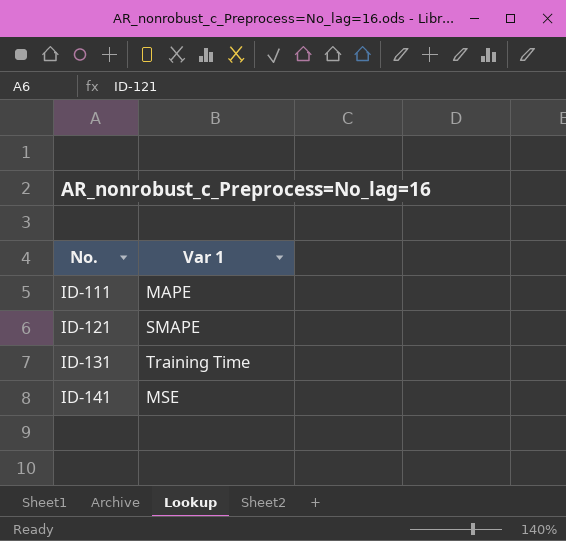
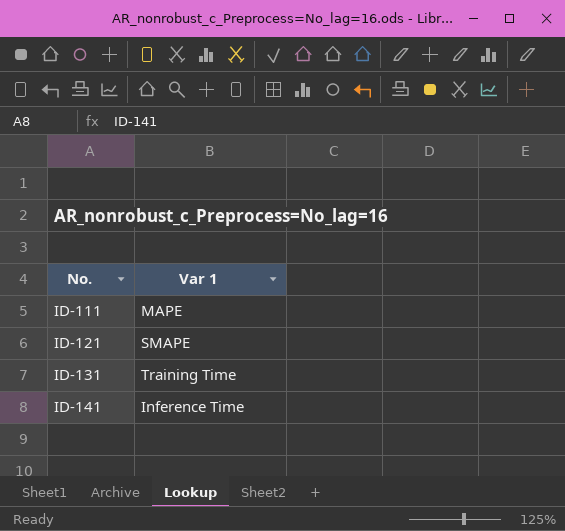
ID-141 | Var 1: MSE -> Inference Time

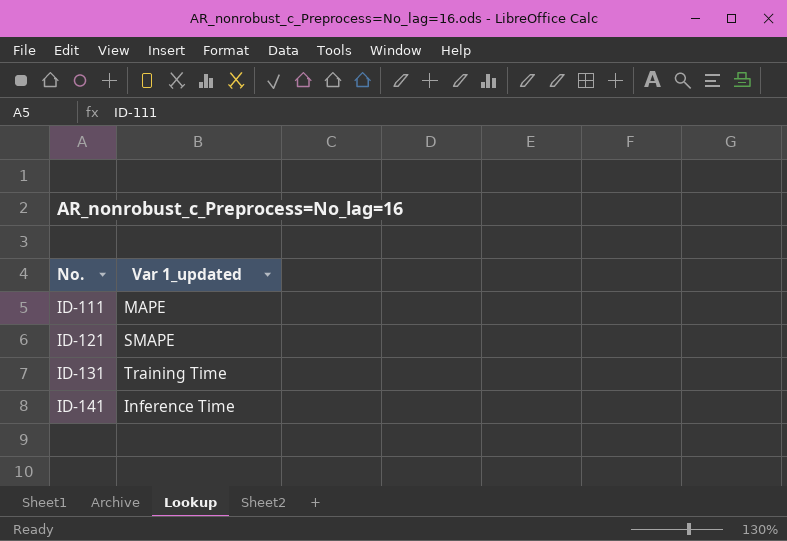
column name: Var 1 -> Var 1_updated

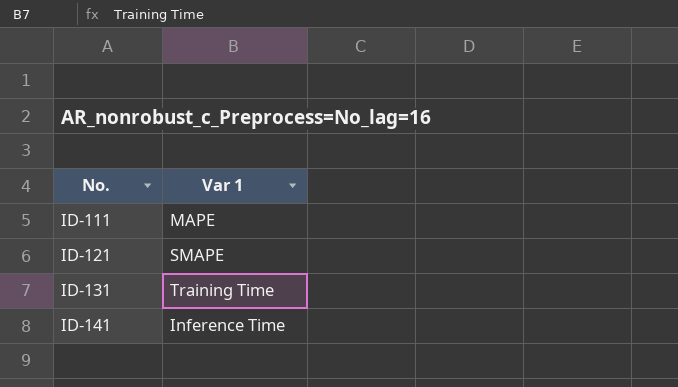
column name: Var 1_updated -> Var 1

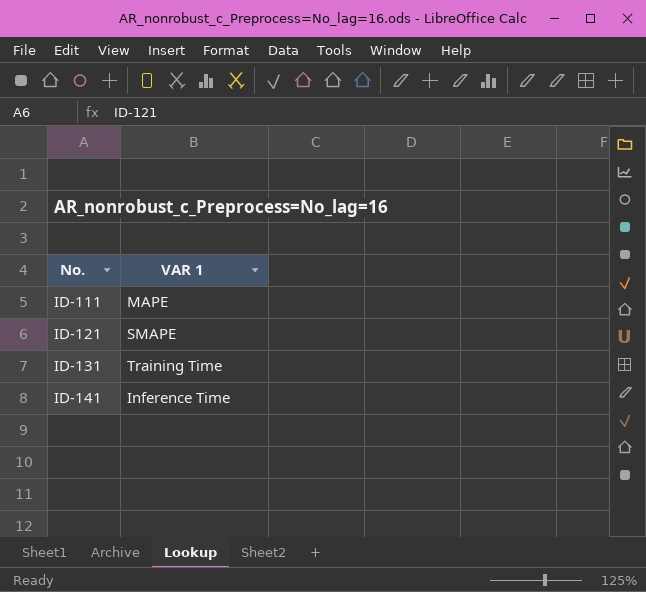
column name: Var 1 -> VAR 1

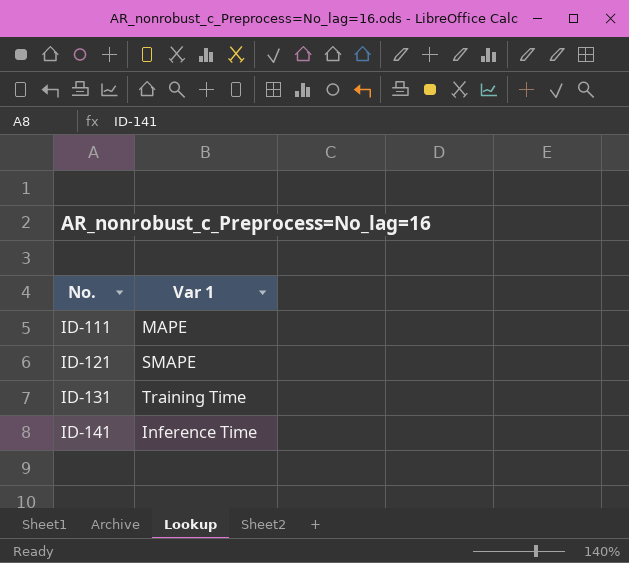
column name: VAR 1 -> Var 1

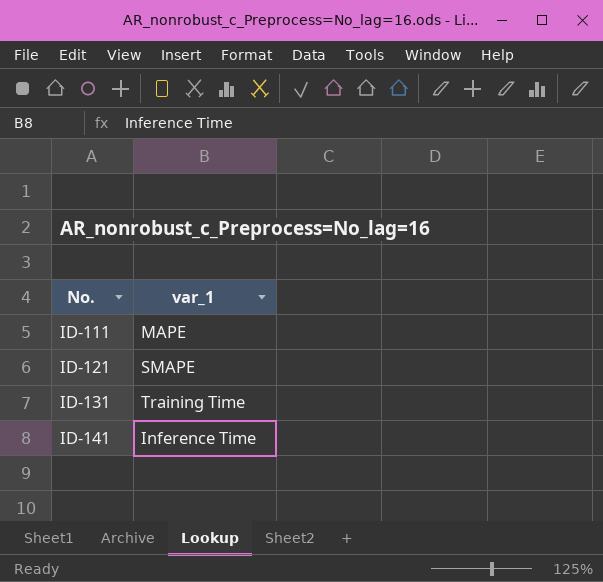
column name: Var 1 -> var_1

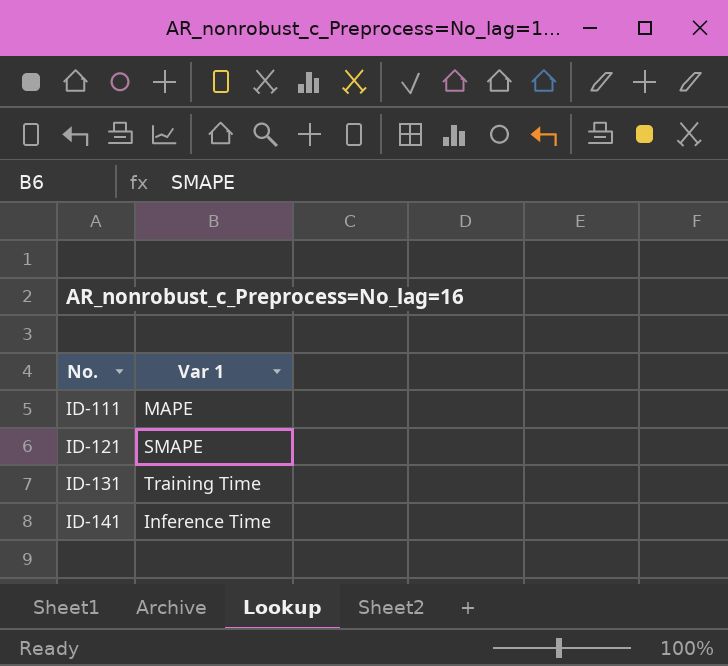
column name: var_1 -> Var 1

